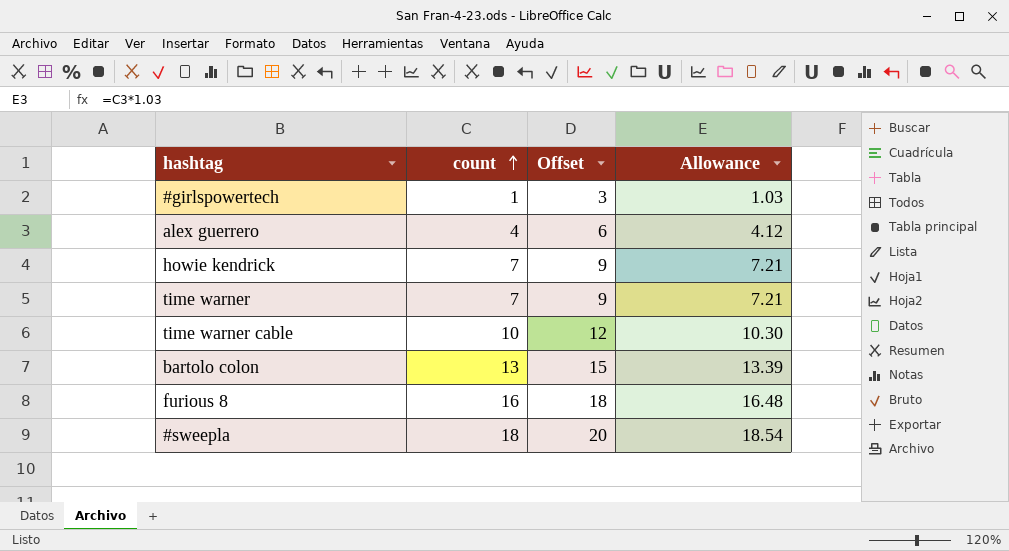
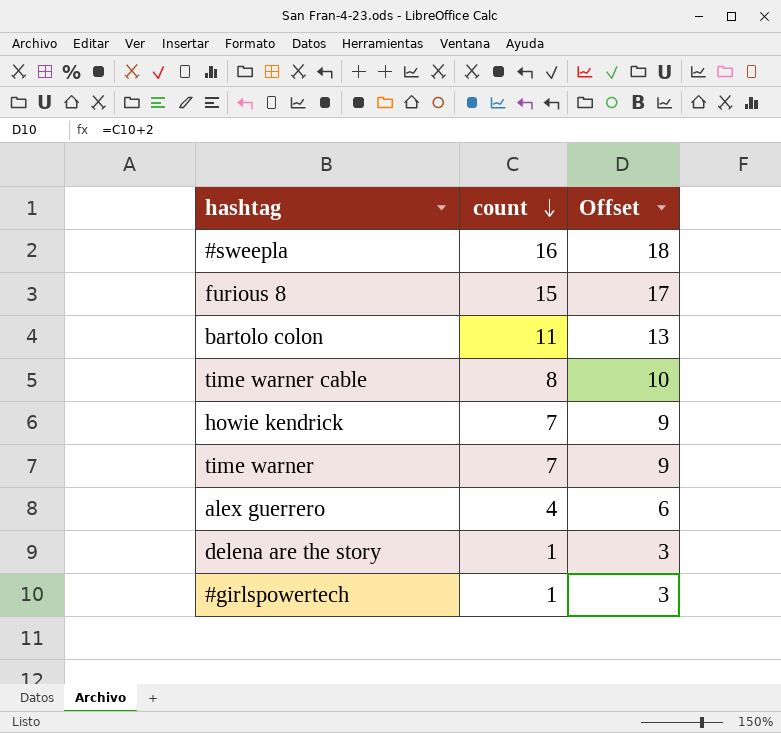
row order: count ascending -> count descending
column Allowance | formula: [count] * 1.03 -> none
#sweepla | count: 18 -> 16
#sweepla | Offset: 20 -> 18
furious 8 | count: 16 -> 15
furious 8 | Offset: 18 -> 17
bartolo colon | count: 13 -> 11
bartolo colon | Offset: 15 -> 13
time warner cable | count: 10 -> 8
time warner cable | Offset: 12 -> 10
row delena are the story: none -> 1 | 3

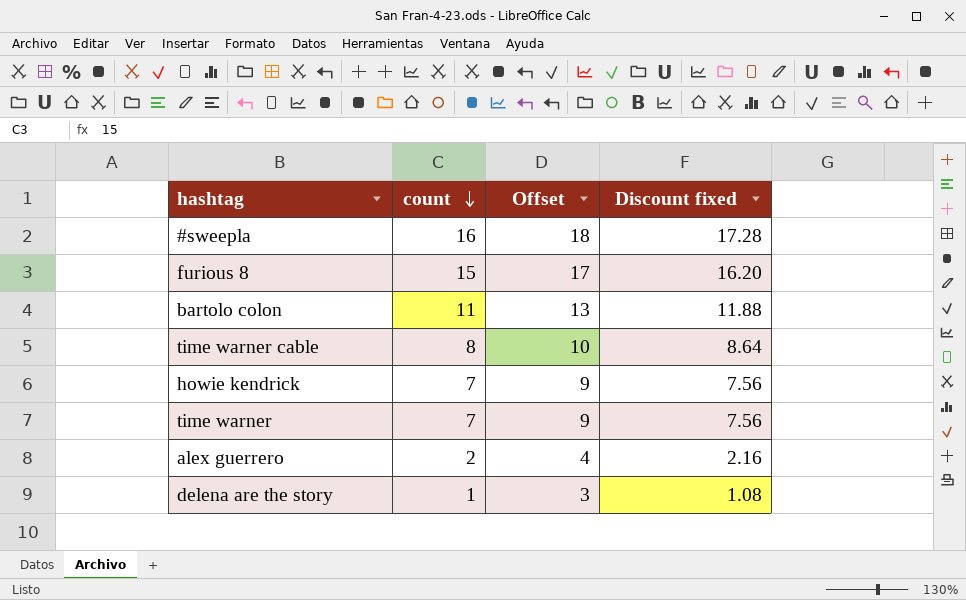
column Discount fixed | formula: none -> [count] * 1.08
row #girlspowertech: 1 | 3 -> none
alex guerrero | count: 4 -> 2
alex guerrero | Offset: 6 -> 4

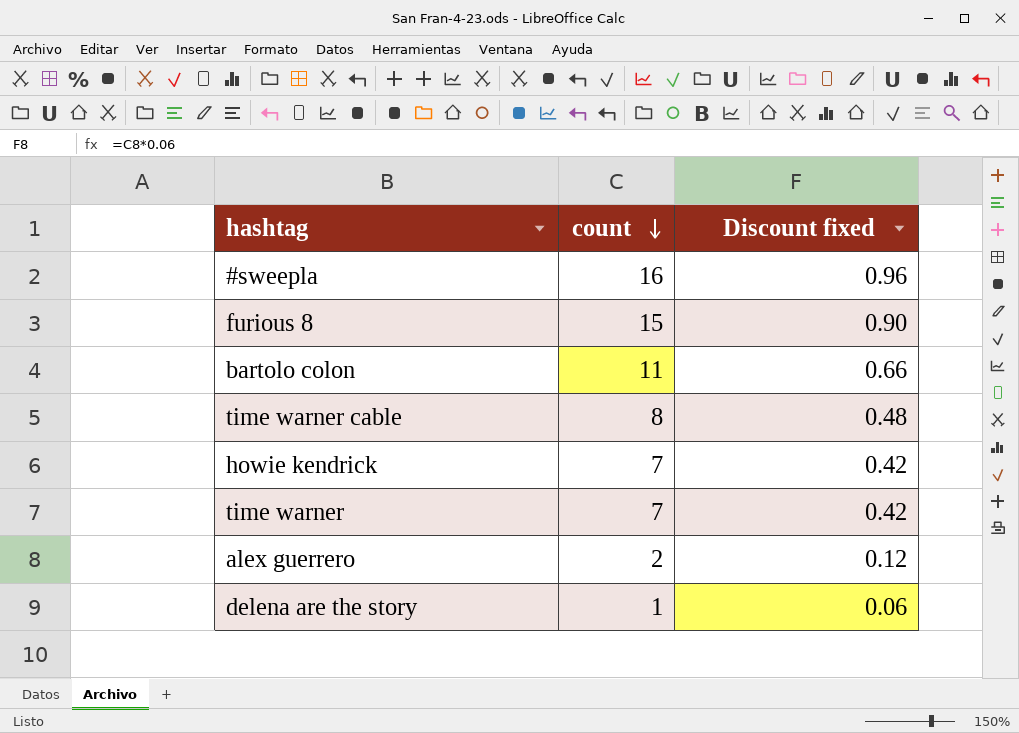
column Offset | formula: [count] + 2 -> none
column Discount fixed | formula: [count] * 1.08 -> [count] * 0.06

